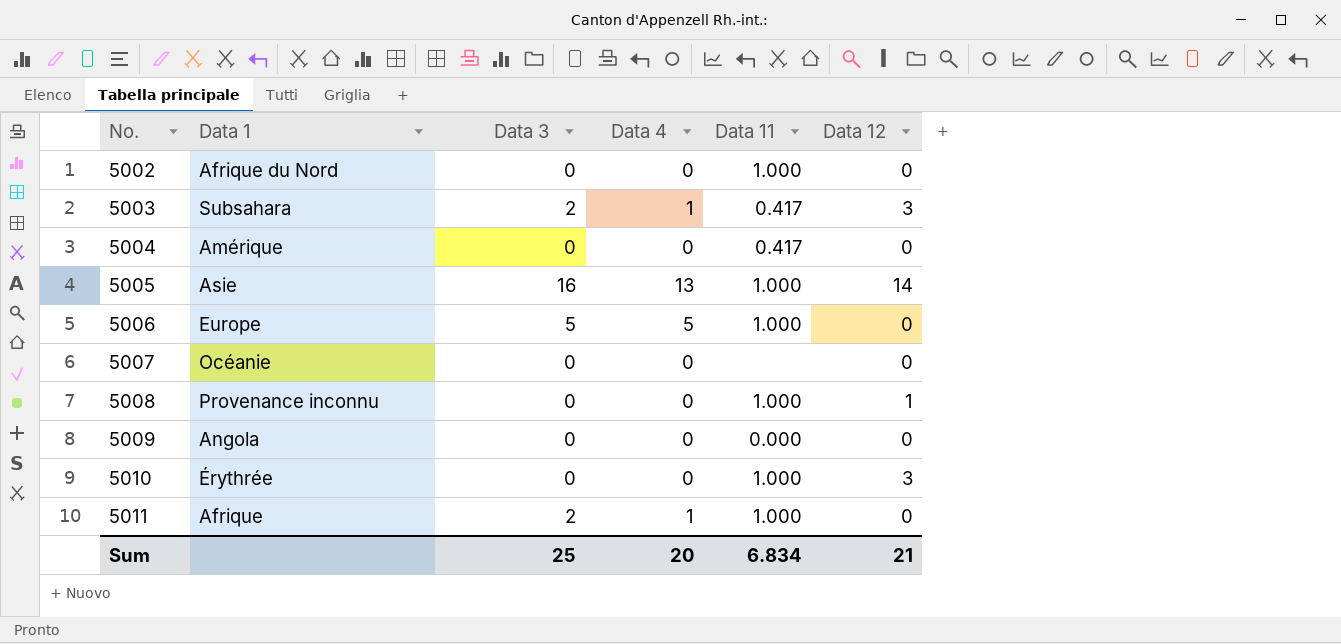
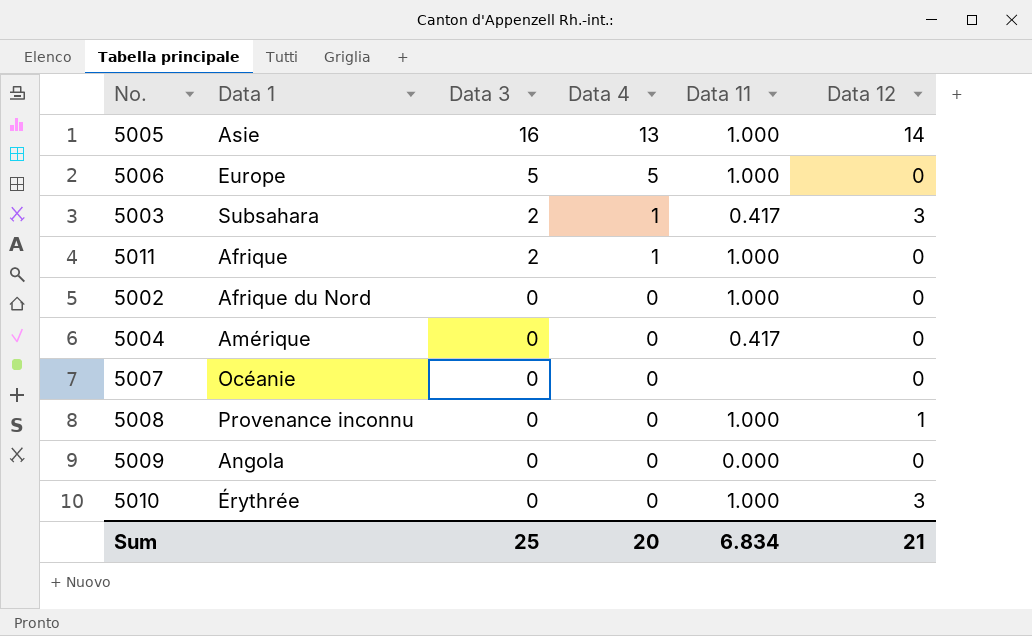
row order: No. ascending -> Data 3 descending

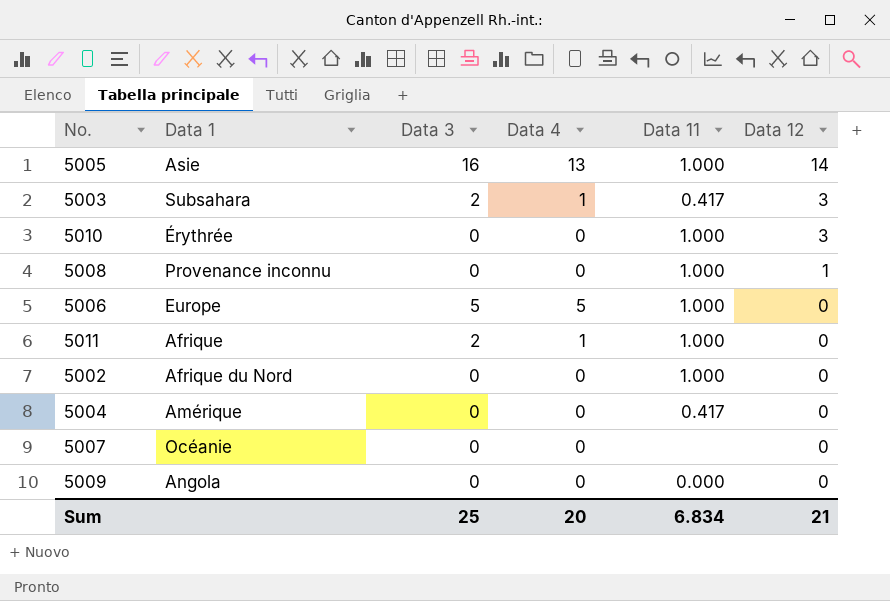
row order: Data 3 descending -> Data 12 descending

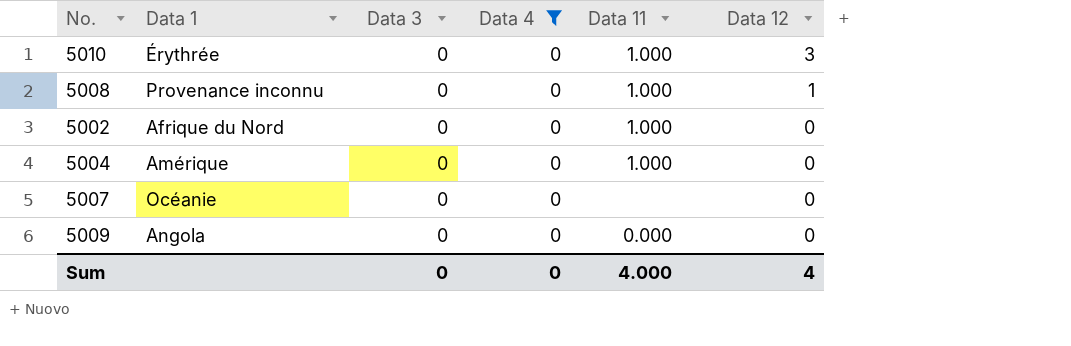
filter: none -> Data 4 = 0
5004 | Data 11: 0.417 -> 1.000
Sum | Data 3: 25 -> 0
Sum | Data 4: 20 -> 0
Sum | Data 11: 6.834 -> 4.000
Sum | Data 12: 21 -> 4

